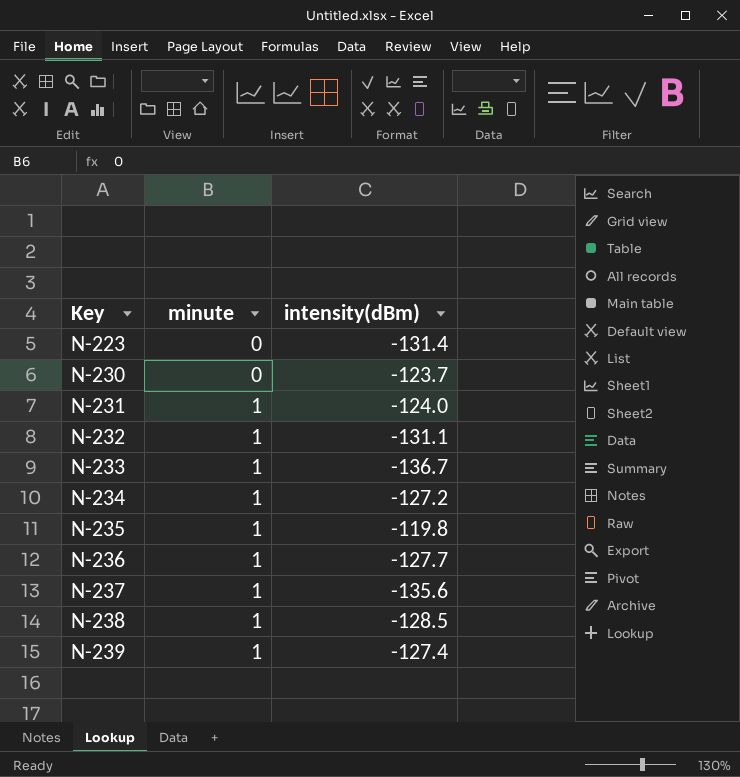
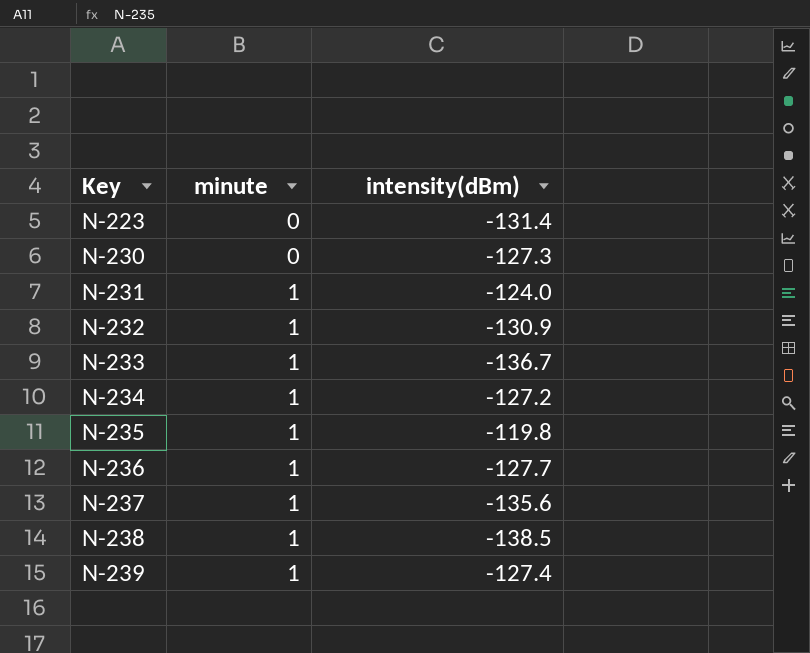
N-230 | intensity(dBm): -123.7 -> -127.3
N-232 | intensity(dBm): -131.1 -> -130.9
N-238 | intensity(dBm): -128.5 -> -138.5

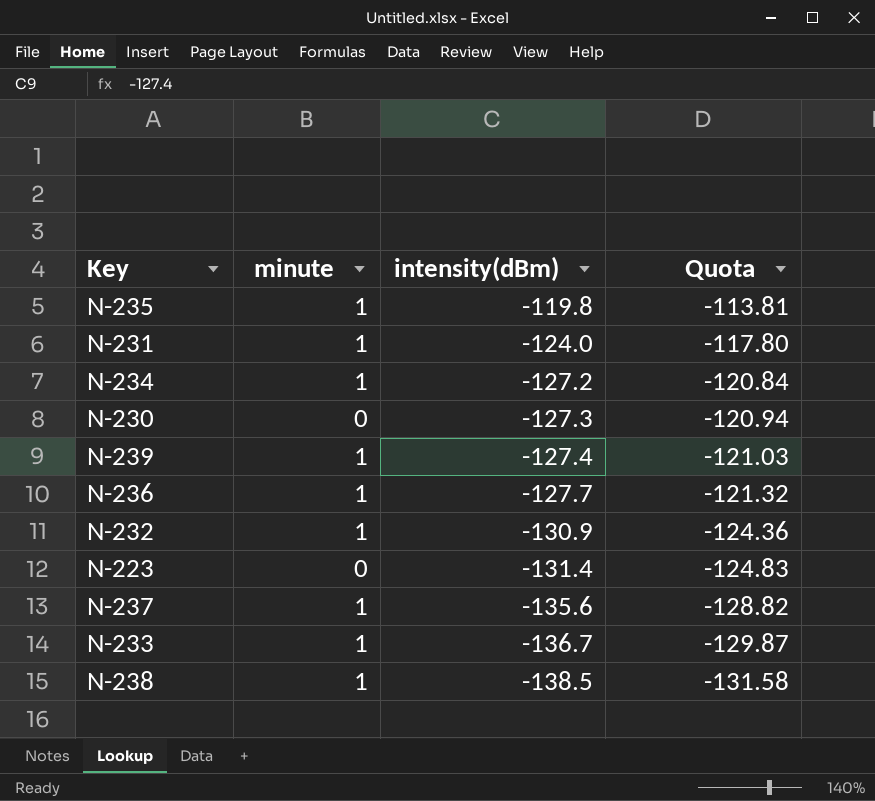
row order: Key ascending -> intensity(dBm) descending
column Quota | formula: none -> [intensity(dBm)] * 0.95

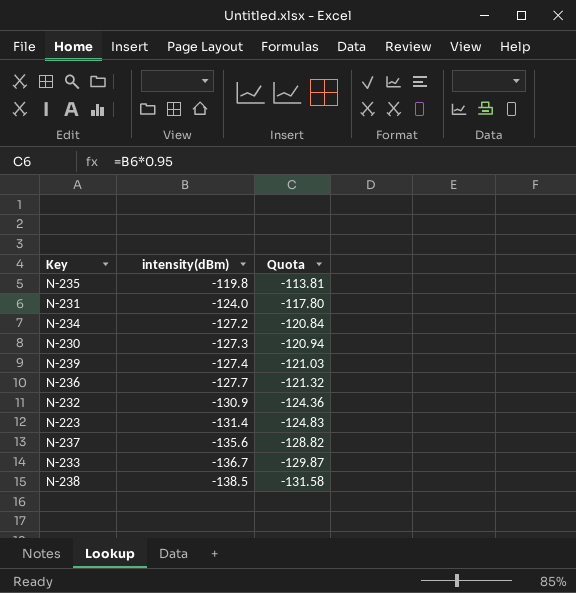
column minute | position: 2 -> none

